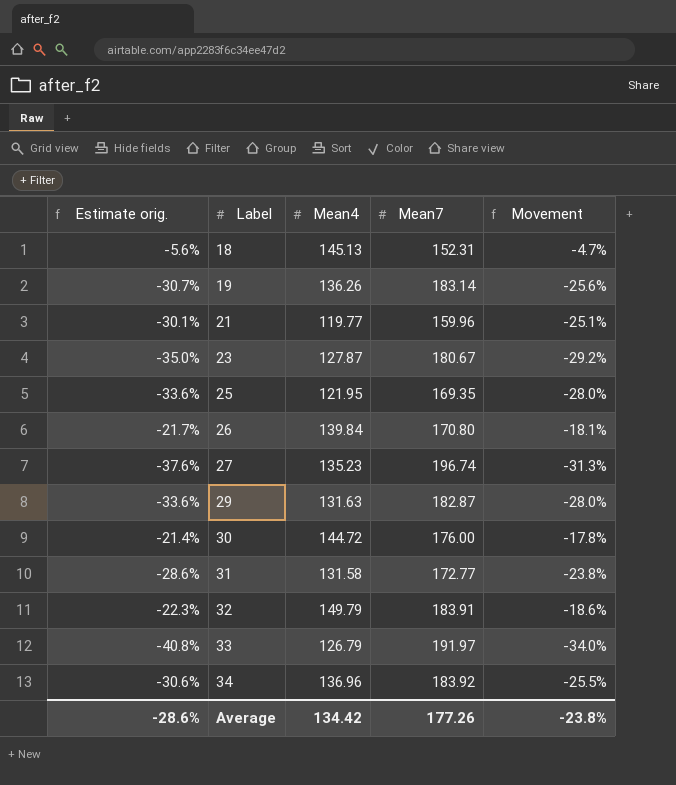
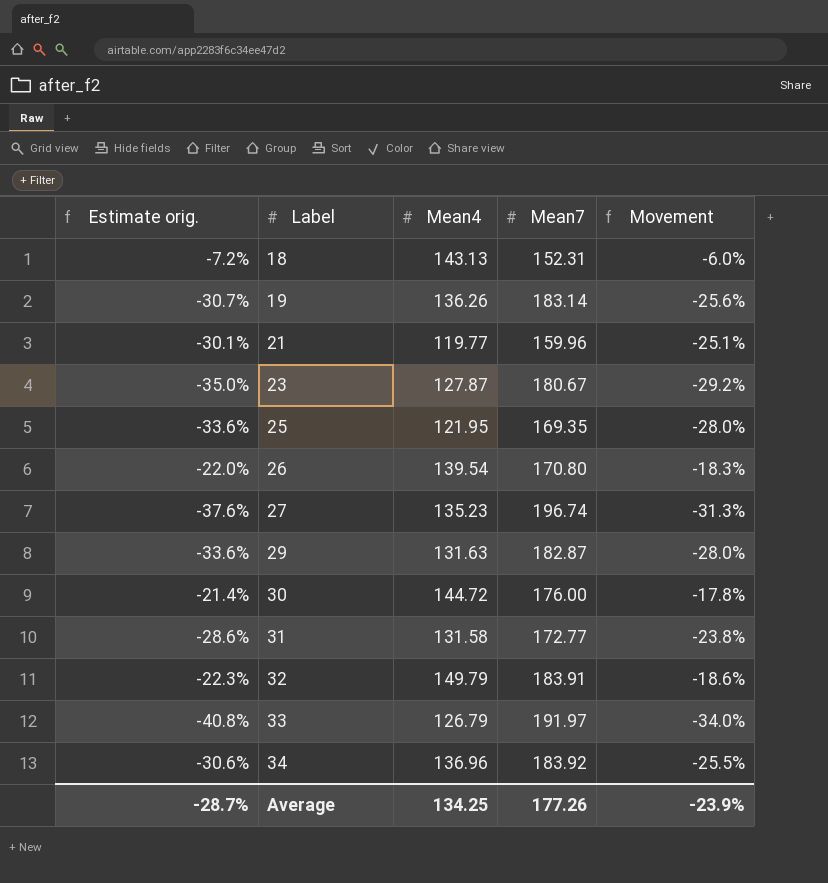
18 | Estimate orig.: -5.6% -> -7.2%
18 | Mean4: 145.13 -> 143.13
18 | Movement: -4.7% -> -6.0%
26 | Estimate orig.: -21.7% -> -22.0%
26 | Mean4: 139.84 -> 139.54
26 | Movement: -18.1% -> -18.3%
Average | Estimate orig.: -28.6% -> -28.7%
Average | Mean4: 134.42 -> 134.25
Average | Movement: -23.8% -> -23.9%

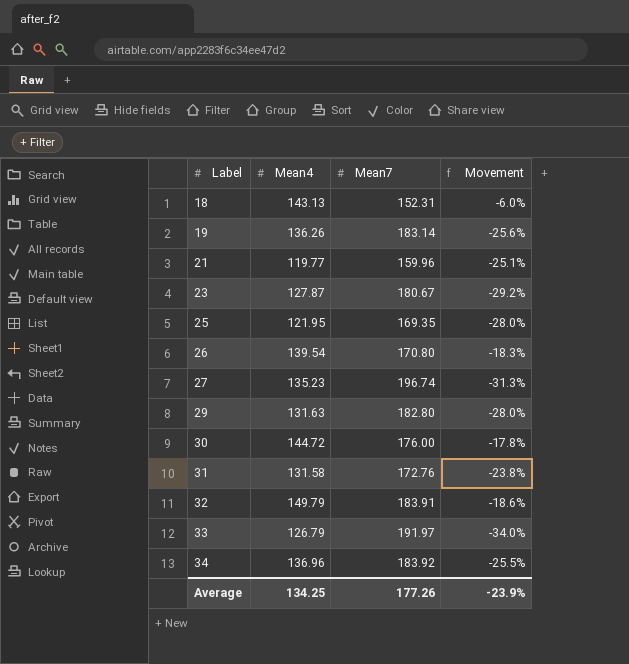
column Estimate orig. | formula: [Movement] * 1.2 -> none
29 | Mean7: 182.87 -> 182.80
31 | Mean7: 172.77 -> 172.76

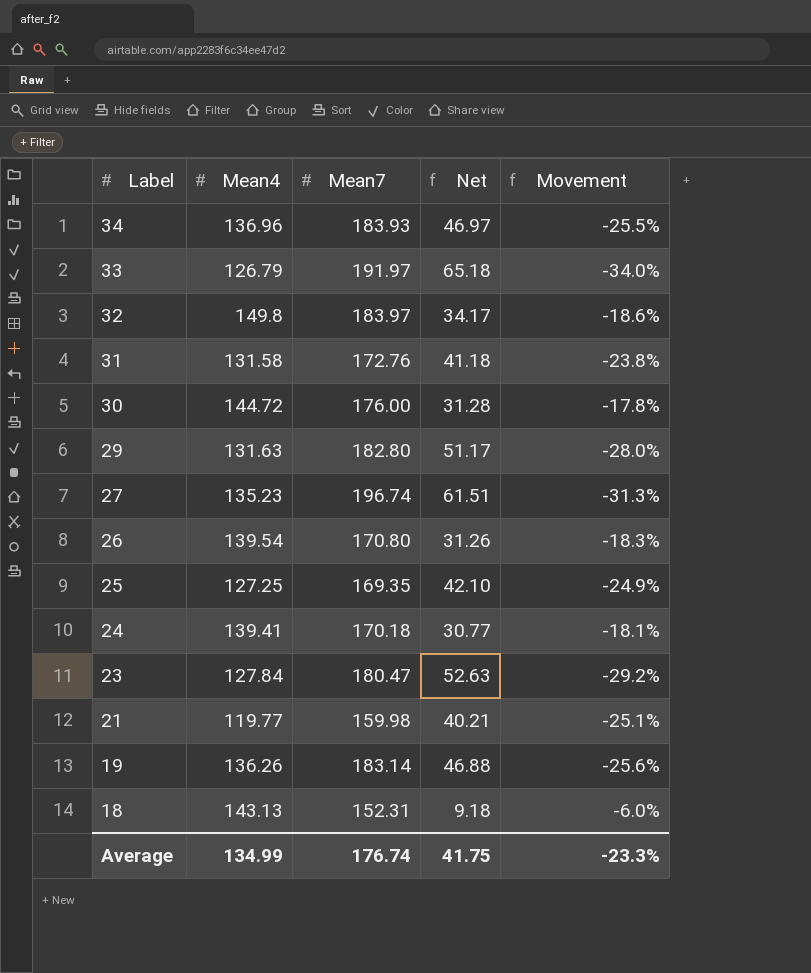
row order: Label ascending -> Label descending
column Net | formula: none -> [Mean7] - [Mean4]
34 | Mean7: 183.92 -> 183.93
32 | Mean4: 149.79 -> 149.8
32 | Mean7: 183.91 -> 183.97
25 | Mean4: 121.95 -> 127.25
25 | Movement: -28.0% -> -24.9%
row 24: none -> 139.41 | 170.18 | 30.77 | -18.1%
23 | Mean4: 127.87 -> 127.84
23 | Mean7: 180.67 -> 180.47
21 | Mean7: 159.96 -> 159.98
Average | Mean4: 134.25 -> 134.99
Average | Mean7: 177.26 -> 176.74
Average | Movement: -23.9% -> -23.3%

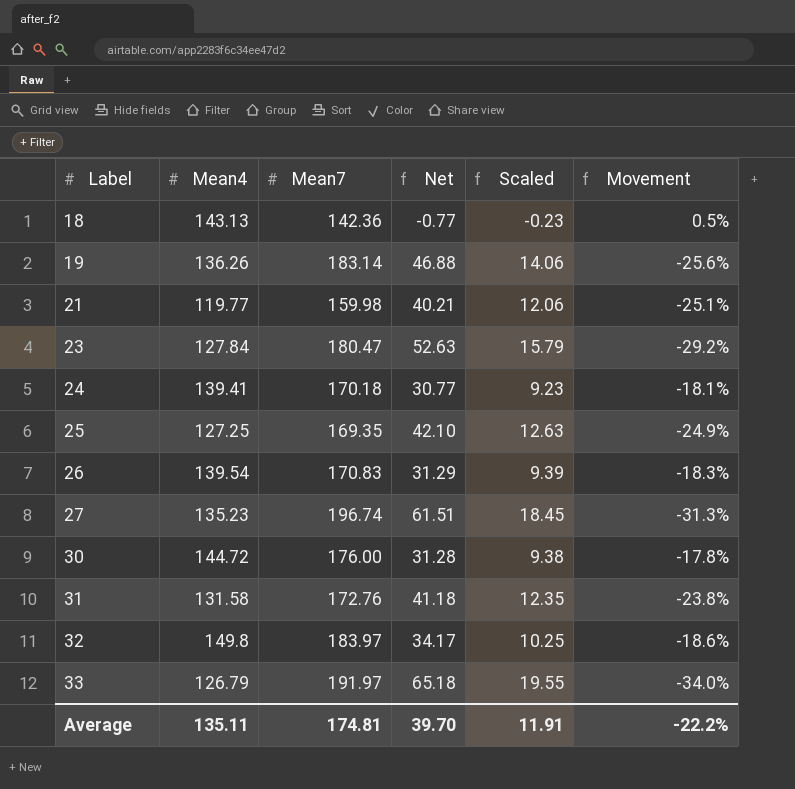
row order: Label descending -> Label ascending
column Scaled | formula: none -> [Net] * 0.3
row 34: 136.96 | 183.93 | 46.97 | -25.5% -> none
row 29: 131.63 | 182.80 | 51.17 | -28.0% -> none
18 | Mean7: 152.31 -> 142.36
18 | Net: 9.18 -> -0.77
18 | Movement: -6.0% -> 0.5%
26 | Mean7: 170.80 -> 170.83
26 | Net: 31.26 -> 31.29
Average | Mean4: 134.99 -> 135.11
Average | Mean7: 176.74 -> 174.81
Average | Net: 41.75 -> 39.70
Average | Movement: -23.3% -> -22.2%

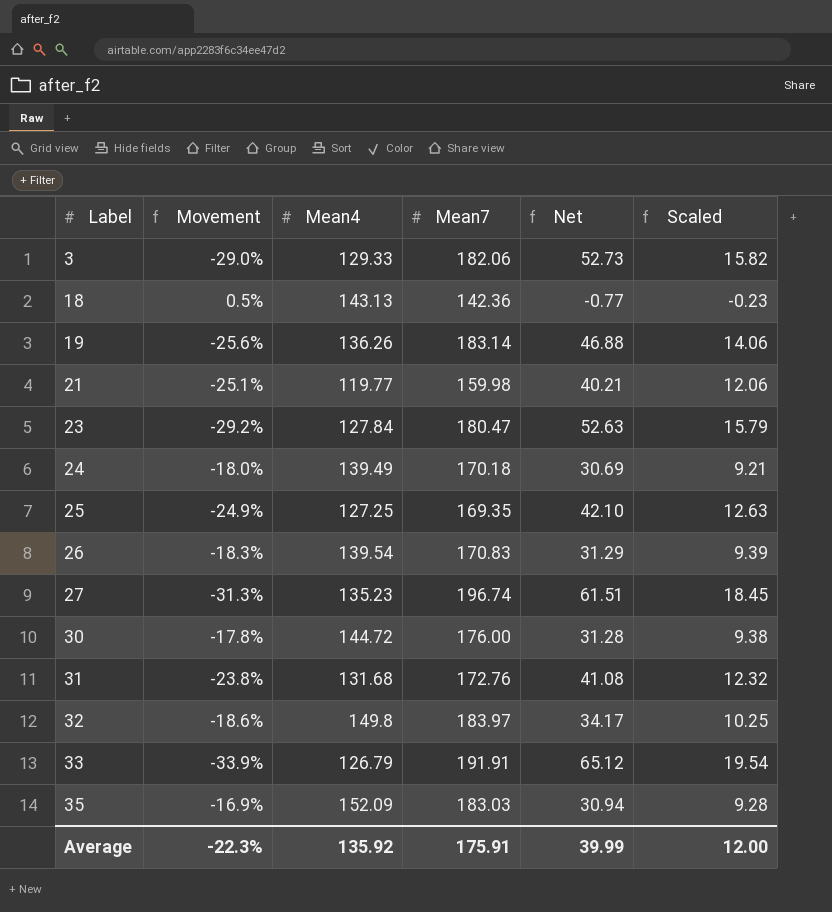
column Movement | position: 6 -> 2
row 3: none -> -29.0% | 129.33 | 182.06 | 52.73 | 15.82
24 | Movement: -18.1% -> -18.0%
24 | Mean4: 139.41 -> 139.49
24 | Net: 30.77 -> 30.69
24 | Scaled: 9.23 -> 9.21
31 | Mean4: 131.58 -> 131.68
31 | Net: 41.18 -> 41.08
31 | Scaled: 12.35 -> 12.32
33 | Movement: -34.0% -> -33.9%
33 | Mean7: 191.97 -> 191.91
33 | Net: 65.18 -> 65.12
33 | Scaled: 19.55 -> 19.54
row 35: none -> -16.9% | 152.09 | 183.03 | 30.94 | 9.28
Average | Movement: -22.2% -> -22.3%
Average | Mean4: 135.11 -> 135.92
Average | Mean7: 174.81 -> 175.91
Average | Net: 39.70 -> 39.99
Average | Scaled: 11.91 -> 12.00

